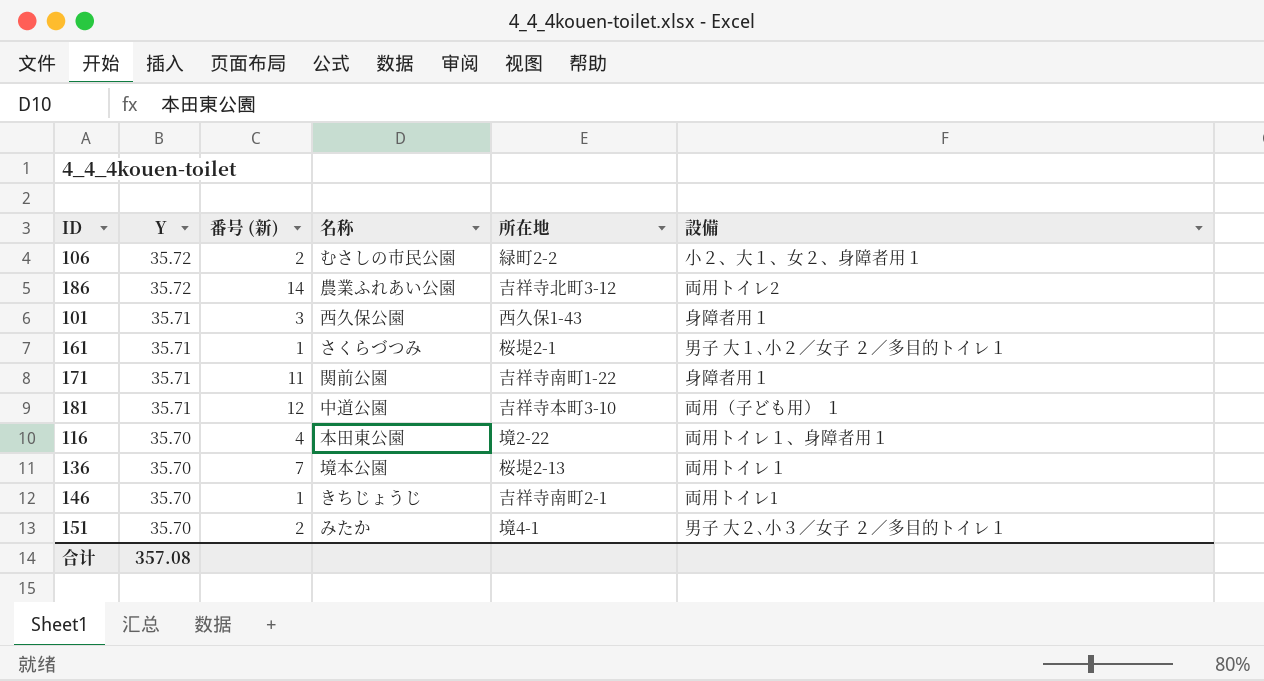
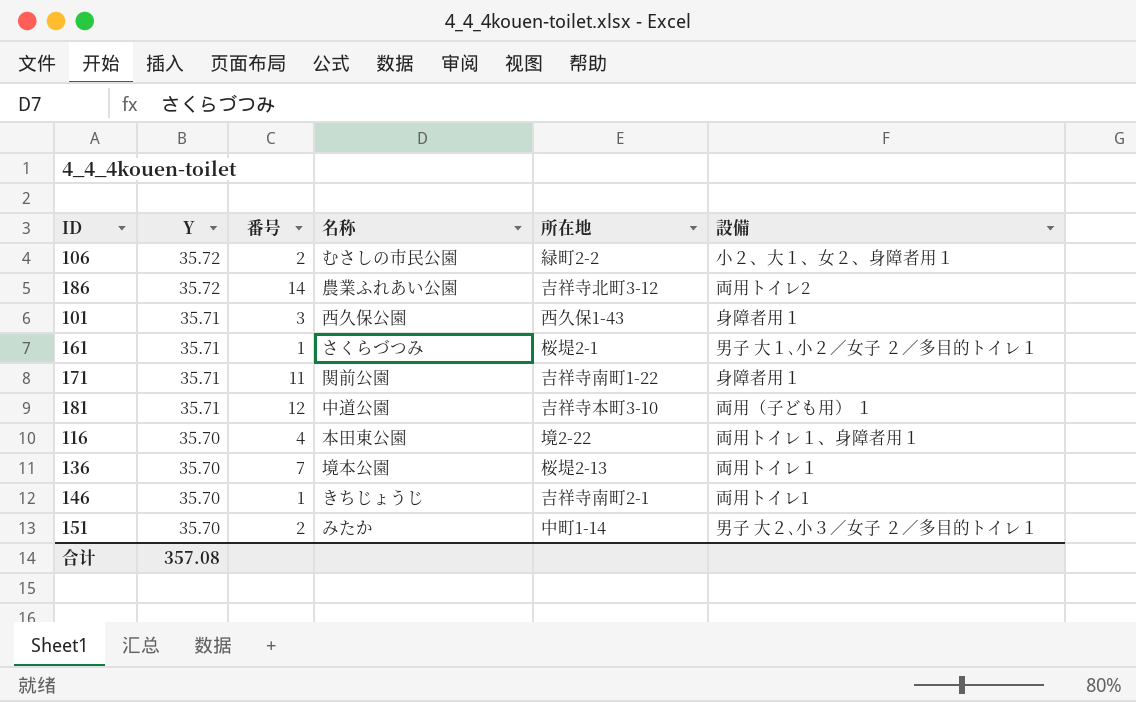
column name: 番号 (新) -> 番号
151 | 所在地: 境4-1 -> 中町1-14

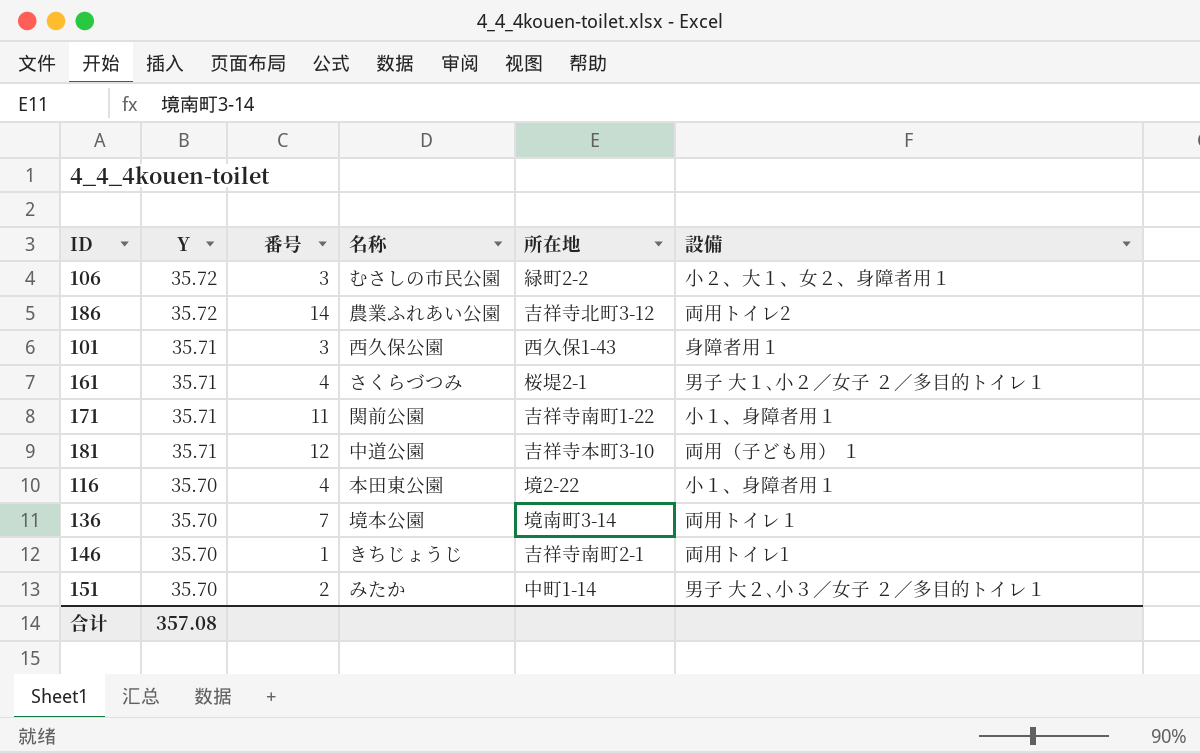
106 | 番号: 2 -> 3
161 | 番号: 1 -> 4
171 | 設備: 身障者用１ -> 小１、身障者用１
116 | 設備: 両用トイレ１、身障者用１ -> 小１、身障者用１
136 | 所在地: 桜堤2-13 -> 境南町3-14

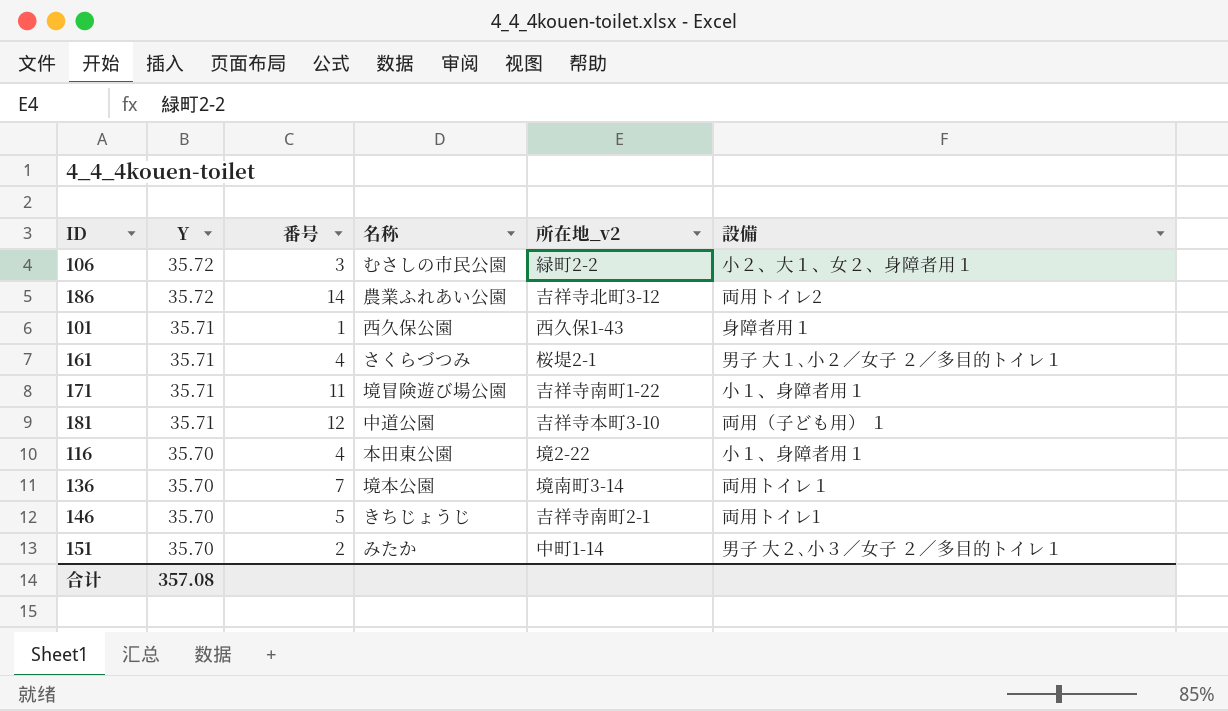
column name: 所在地 -> 所在地_v2
101 | 番号: 3 -> 1
171 | 名称: 関前公園 -> 境冒険遊び場公園
146 | 番号: 1 -> 5

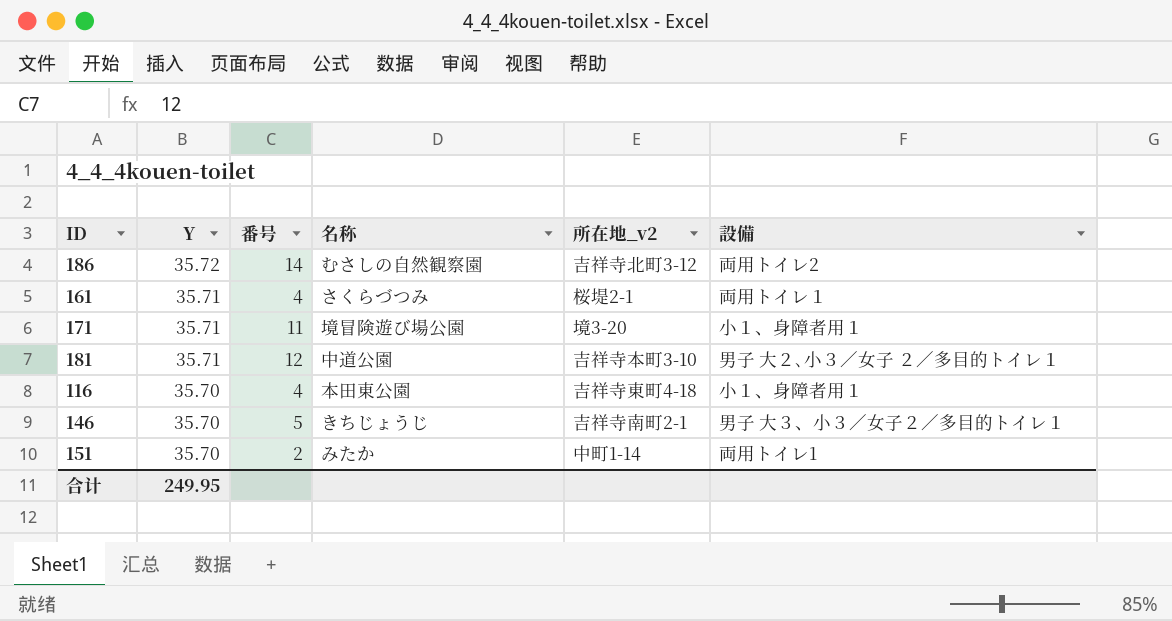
row 106: 35.72 | 3 | むさしの市民公園 | 緑町2-2 | 小２、大１、女２、身障者用１ -> none
row 101: 35.71 | 1 | 西久保公園 | 西久保1-43 | 身障者用１ -> none
row 136: 35.70 | 7 | 境本公園 | 境南町3-14 | 両用トイレ１ -> none
186 | 名称: 農業ふれあい公園 -> むさしの自然観察園
161 | 設備: 男子 大１､小２／女子 ２／多目的トイレ１ -> 両用トイレ１
171 | 所在地_v2: 吉祥寺南町1-22 -> 境3-20
181 | 設備: 両用（子ども用） １ -> 男子 大２､小３／女子 ２／多目的トイレ１
116 | 所在地_v2: 境2-22 -> 吉祥寺東町4-18
146 | 設備: 両用トイレ1 -> 男子 大３、小３／女子２／多目的トイレ１
151 | 設備: 男子 大２､小３／女子 ２／多目的トイレ１ -> 両用トイレ1
合计 | Y: 357.08 -> 249.95

